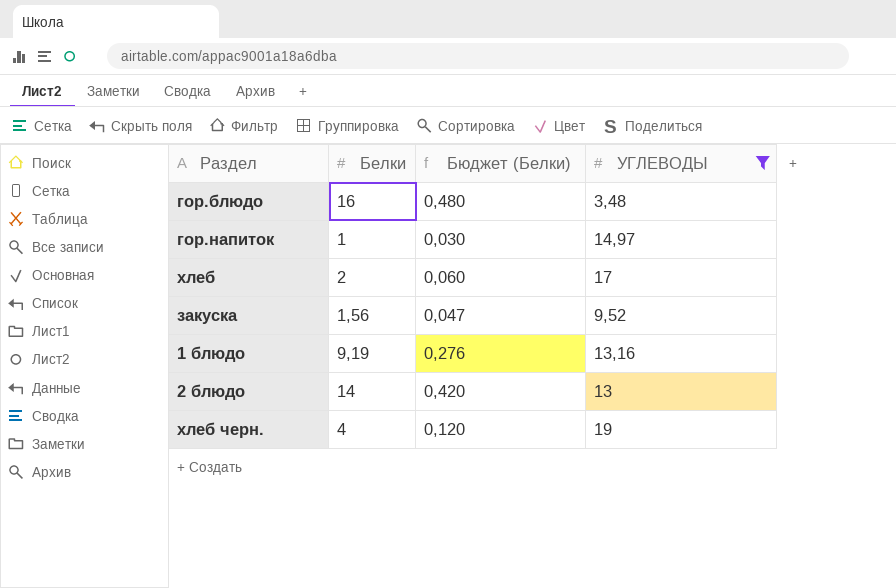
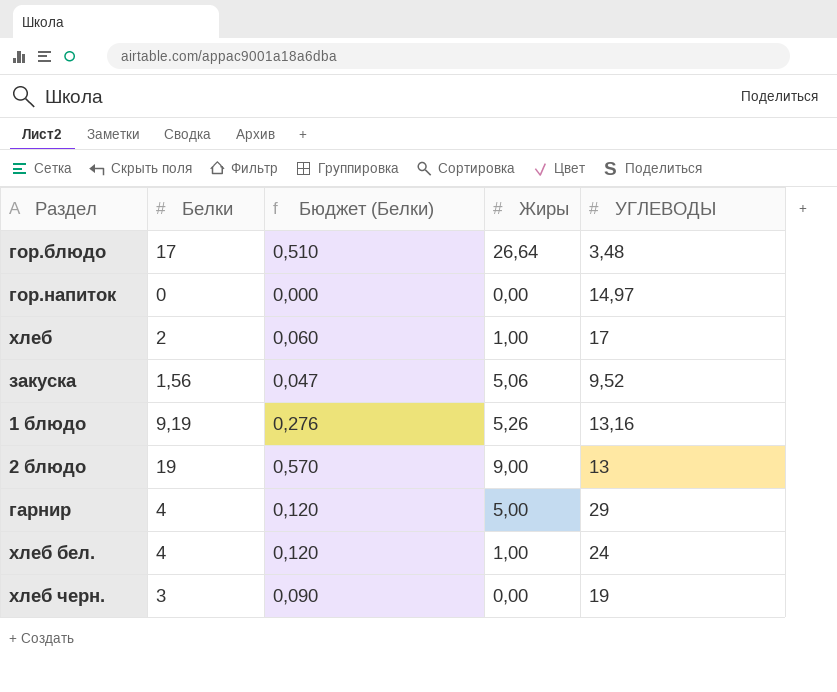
filter: УГЛЕВОДЫ <= 19 -> none
column Жиры | position: none -> 4
гор.блюдо | Белки: 16 -> 17
гор.блюдо | Бюджет (Белки): 0,480 -> 0,510
гор.напиток | Белки: 1 -> 0
гор.напиток | Бюджет (Белки): 0,030 -> 0,000
2 блюдо | Белки: 14 -> 19
2 блюдо | Бюджет (Белки): 0,420 -> 0,570
хлеб черн. | Белки: 4 -> 3
хлеб черн. | Бюджет (Белки): 0,120 -> 0,090

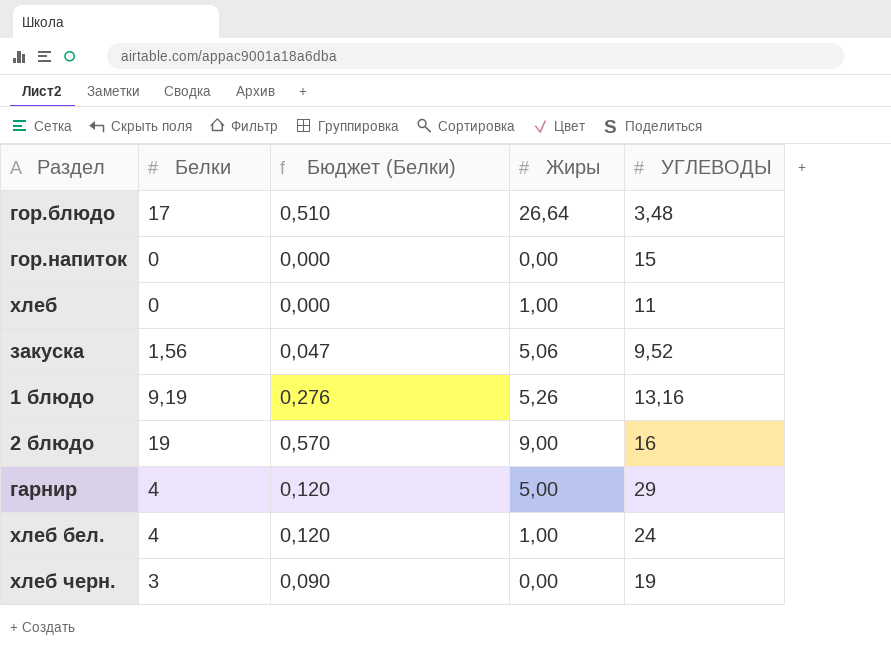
гор.напиток | УГЛЕВОДЫ: 14,97 -> 15
хлеб | Белки: 2 -> 0
хлеб | Бюджет (Белки): 0,060 -> 0,000
хлеб | УГЛЕВОДЫ: 17 -> 11
2 блюдо | УГЛЕВОДЫ: 13 -> 16

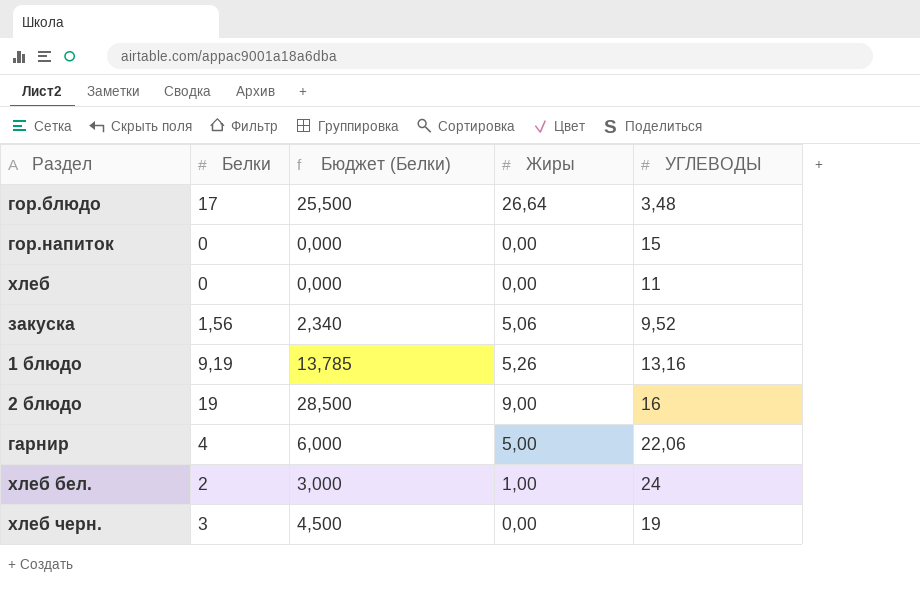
column Бюджет (Белки) | formula: [Белки] * 0,03 -> [Белки] * 1,5
хлеб | Жиры: 1,00 -> 0,00
гарнир | УГЛЕВОДЫ: 29 -> 22,06
хлеб бел. | Белки: 4 -> 2

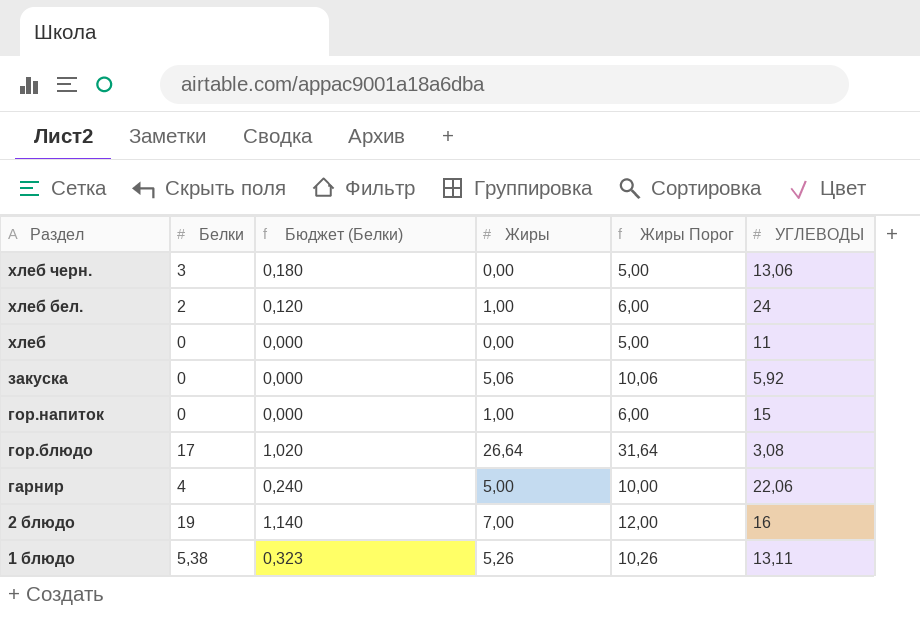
row order: none -> Раздел descending
column Бюджет (Белки) | formula: [Белки] * 1,5 -> [Белки] * 0,06
column Жиры Порог | formula: none -> [Жиры] + 5
хлеб черн. | УГЛЕВОДЫ: 19 -> 13,06
закуска | Белки: 1,56 -> 0
закуска | УГЛЕВОДЫ: 9,52 -> 5,92
гор.напиток | Жиры: 0,00 -> 1,00
гор.блюдо | УГЛЕВОДЫ: 3,48 -> 3,08
2 блюдо | Жиры: 9,00 -> 7,00
1 блюдо | Белки: 9,19 -> 5,38
1 блюдо | УГЛЕВОДЫ: 13,16 -> 13,11

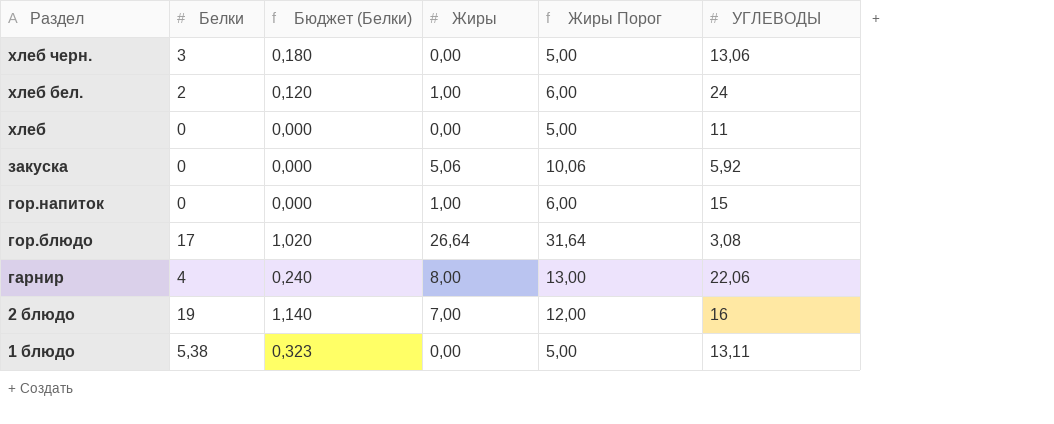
гарнир | Жиры: 5,00 -> 8,00
гарнир | Жиры Порог: 10,00 -> 13,00
1 блюдо | Жиры: 5,26 -> 0,00
1 блюдо | Жиры Порог: 10,26 -> 5,00

